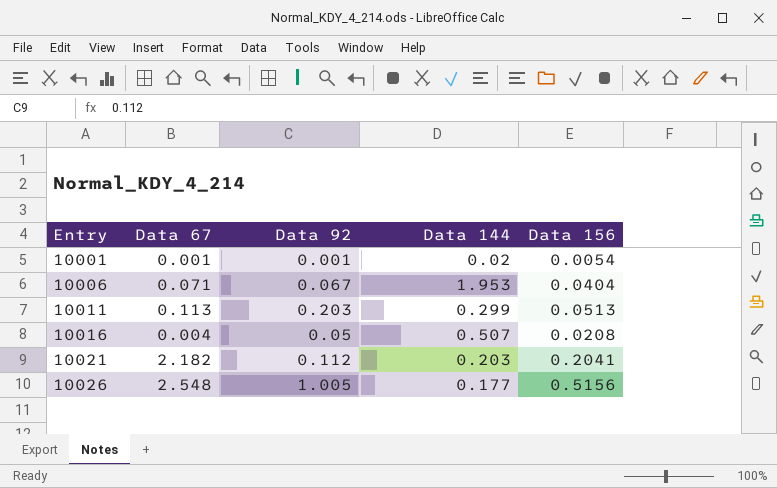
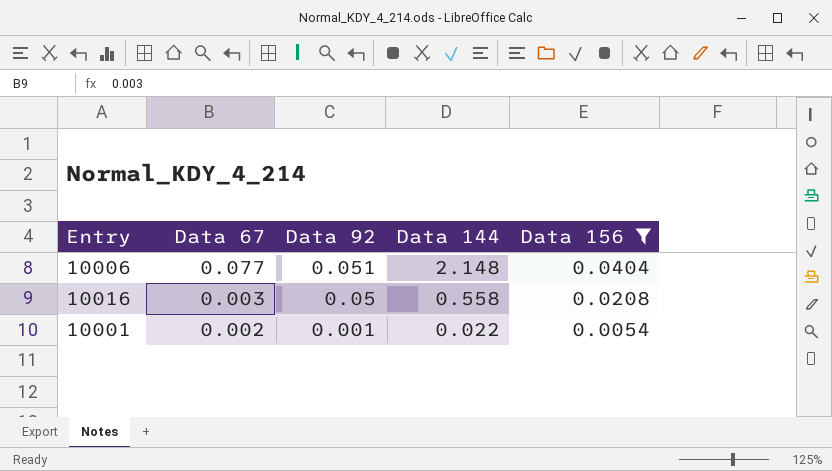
filter: none -> Data 156 <= 0.0404
row order: Entry ascending -> Data 67 descending
10006 | Data 67: 0.071 -> 0.077
10006 | Data 92: 0.067 -> 0.051
10006 | Data 144: 1.953 -> 2.148
10016 | Data 67: 0.004 -> 0.003
10016 | Data 144: 0.507 -> 0.558
10001 | Data 67: 0.001 -> 0.002
10001 | Data 144: 0.02 -> 0.022

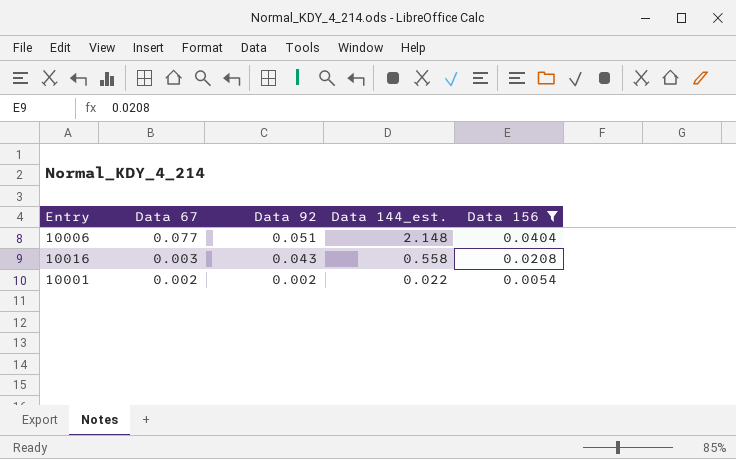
column name: Data 144 -> Data 144_est.
10016 | Data 92: 0.05 -> 0.043
10001 | Data 92: 0.001 -> 0.002

